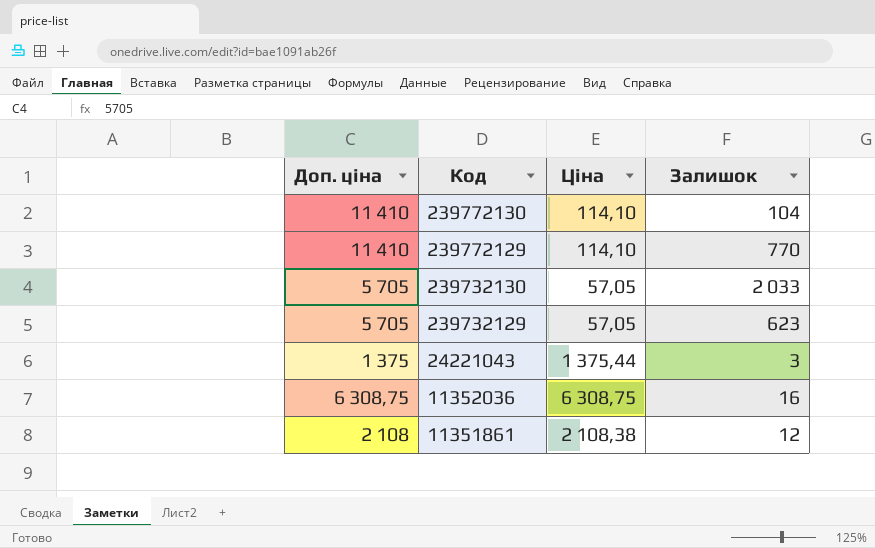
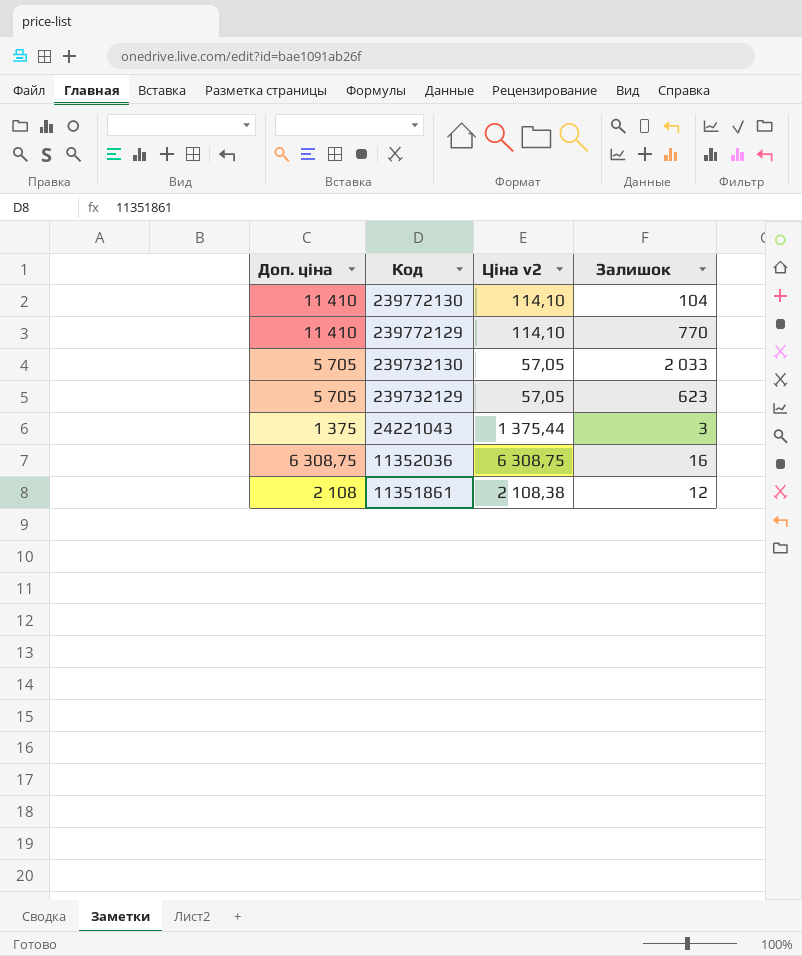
column name: Ціна -> Ціна v2

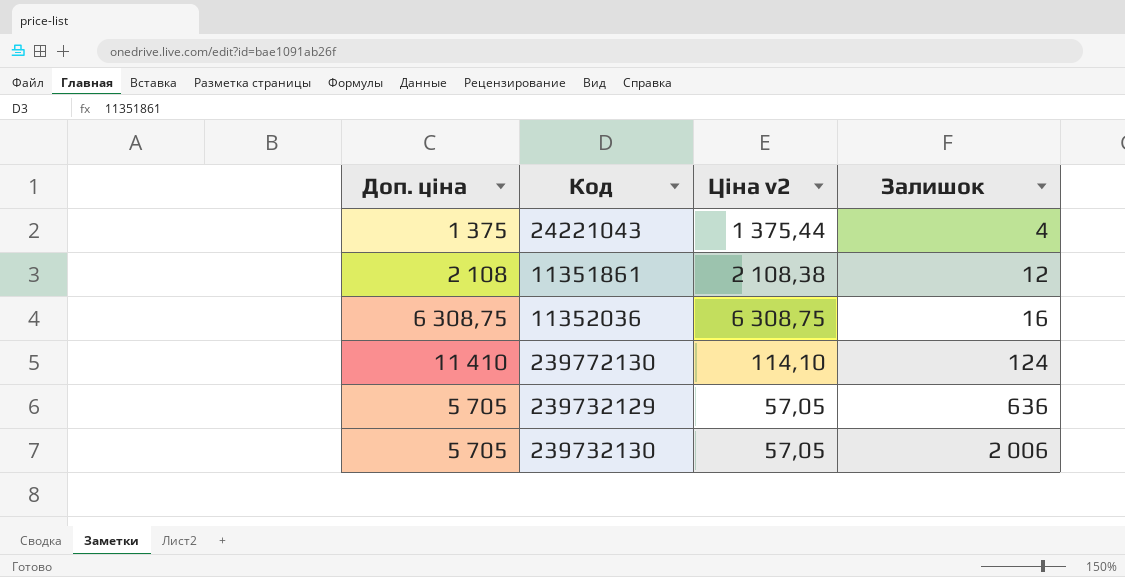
row order: Код descending -> Залишок ascending
row 239772129: 11 410 | 114,10 | 770 -> none
24221043 | Залишок: 3 -> 4
239772130 | Залишок: 104 -> 124
239732129 | Залишок: 623 -> 636
239732130 | Залишок: 2 033 -> 2 006

